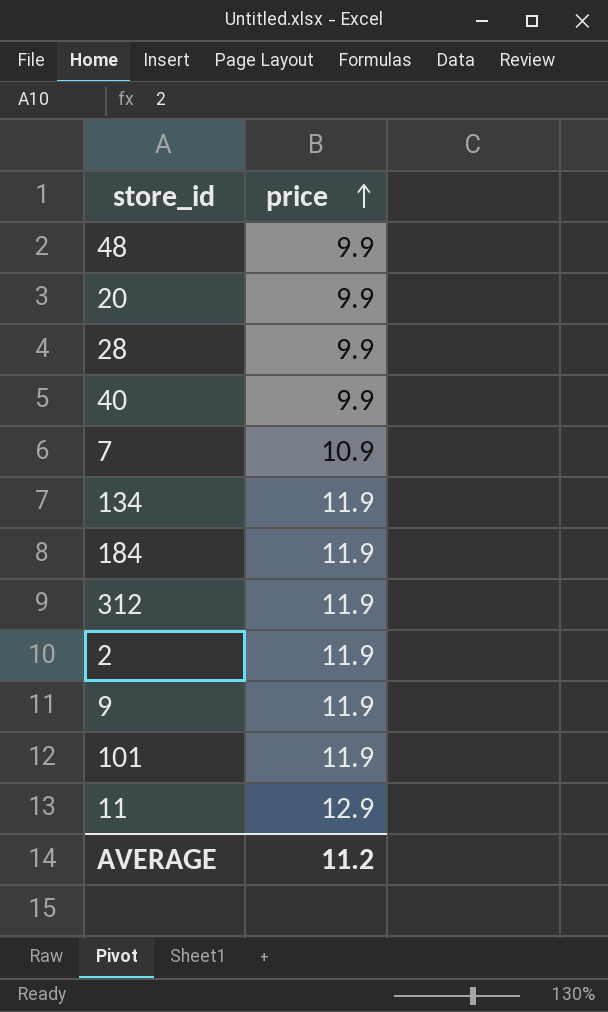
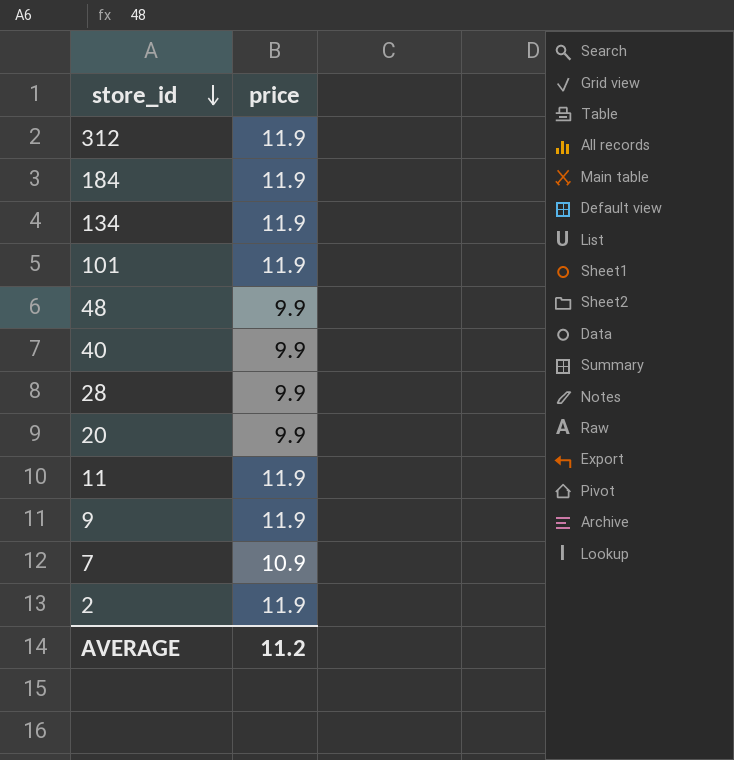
row order: price ascending -> store_id descending
11 | price: 12.9 -> 11.9

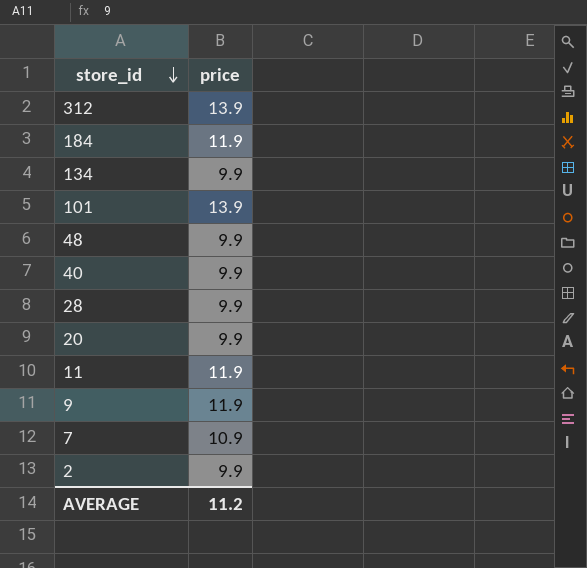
312 | price: 11.9 -> 13.9
134 | price: 11.9 -> 9.9
101 | price: 11.9 -> 13.9
2 | price: 11.9 -> 9.9

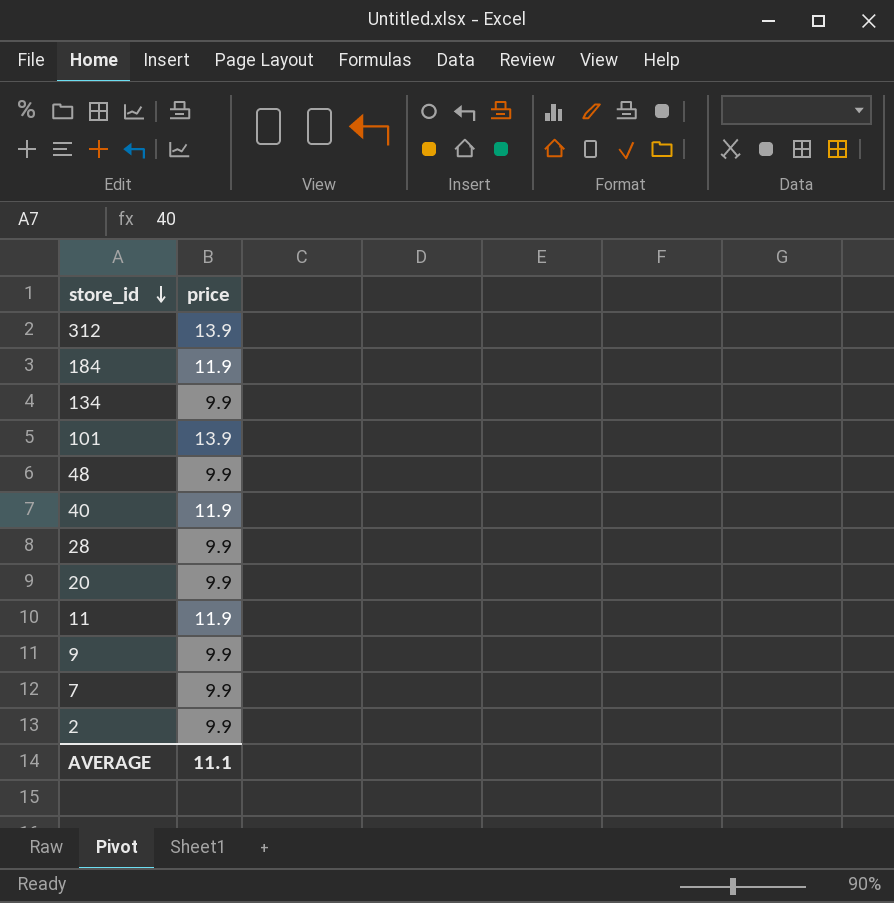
40 | price: 9.9 -> 11.9
9 | price: 11.9 -> 9.9
7 | price: 10.9 -> 9.9
AVERAGE | price: 11.2 -> 11.1

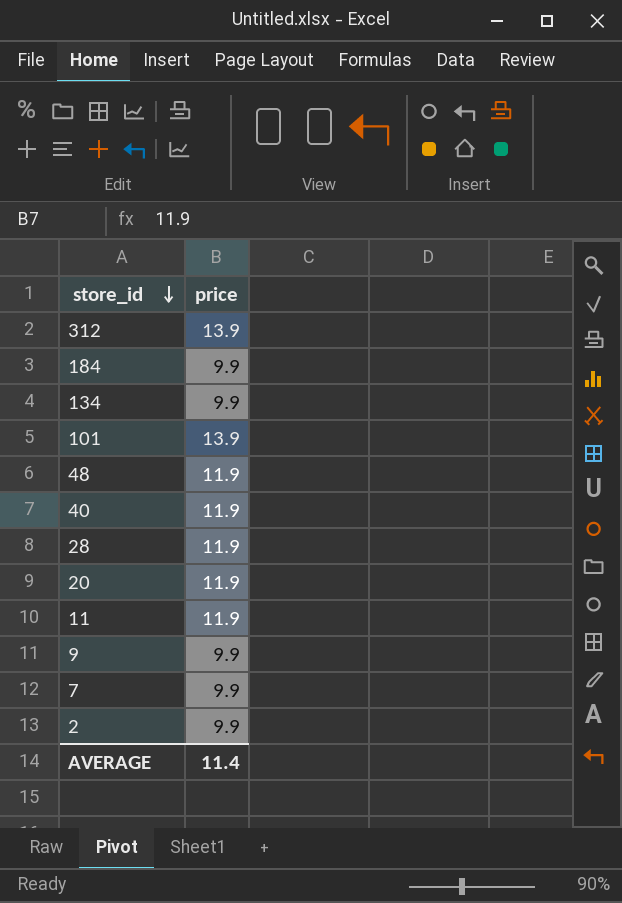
184 | price: 11.9 -> 9.9
48 | price: 9.9 -> 11.9
28 | price: 9.9 -> 11.9
20 | price: 9.9 -> 11.9
AVERAGE | price: 11.1 -> 11.4

